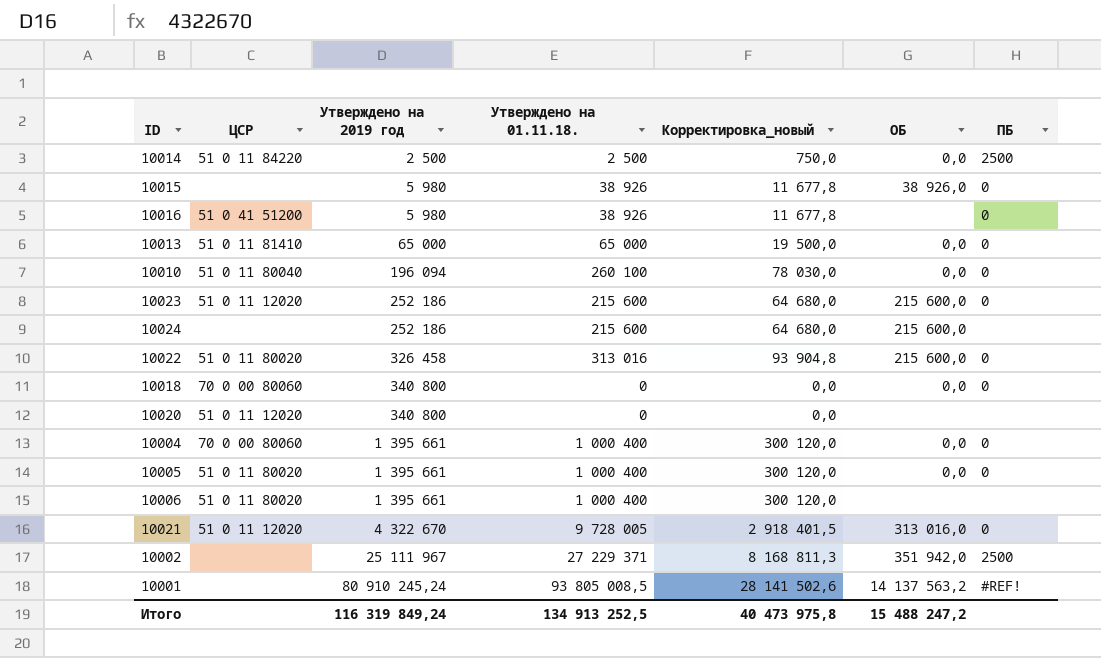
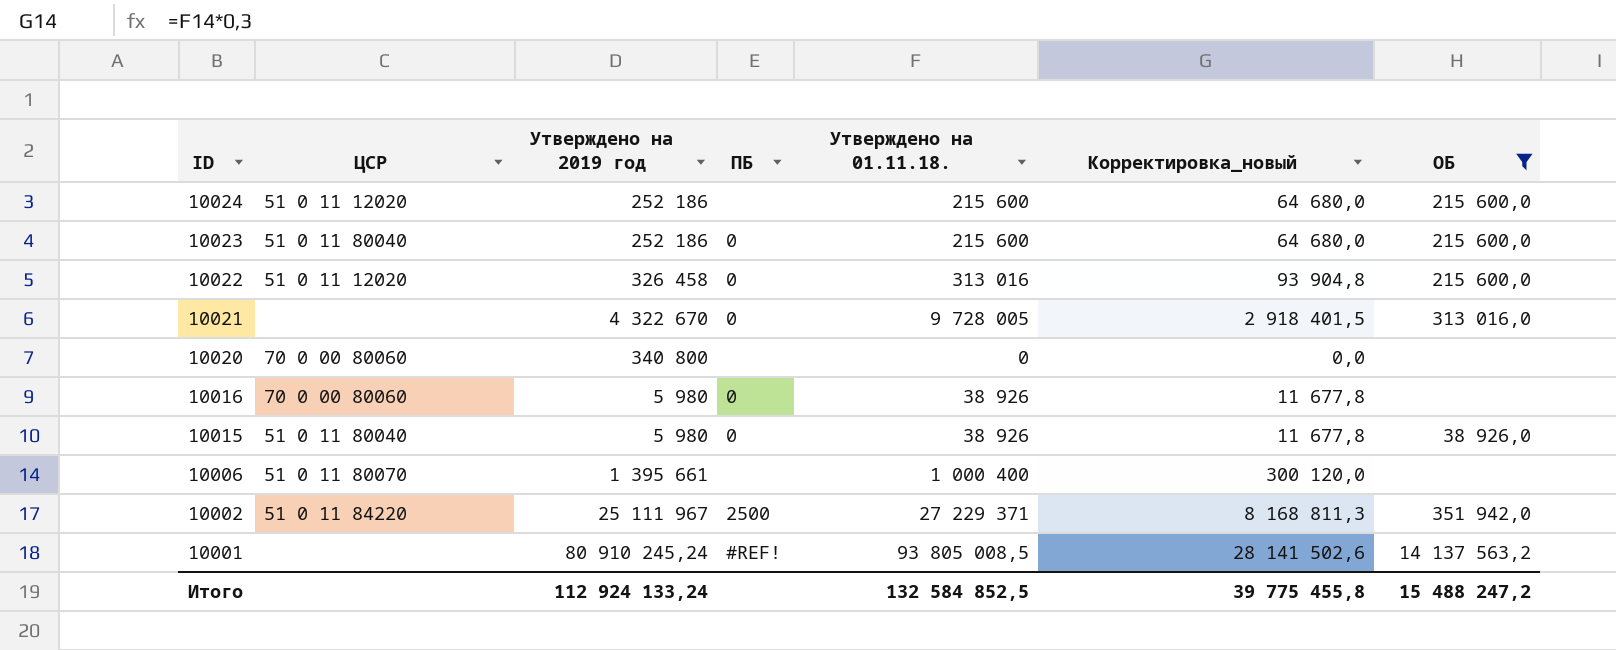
filter: none -> ОБ != 0,0
row order: Утверждено на 2019 год ascending -> ID descending
column ПБ | position: 7 -> 4
10024 | ЦСР: none -> 51 0 11 12020
10023 | ЦСР: 51 0 11 12020 -> 51 0 11 80040
10022 | ЦСР: 51 0 11 80020 -> 51 0 11 12020
10021 | ЦСР: 51 0 11 12020 -> none
10020 | ЦСР: 51 0 11 12020 -> 70 0 00 80060
10016 | ЦСР: 51 0 41 51200 -> 70 0 00 80060
10015 | ЦСР: none -> 51 0 11 80040
10006 | ЦСР: 51 0 11 80020 -> 51 0 11 80070
10002 | ЦСР: none -> 51 0 11 84220
Итого | Утверждено на 2019 год: 116 319 849,24 -> 112 924 133,24
Итого | Утверждено на 01.11.18.: 134 913 252,5 -> 132 584 852,5
Итого | Корректировка_новый: 40 473 975,8 -> 39 775 455,8

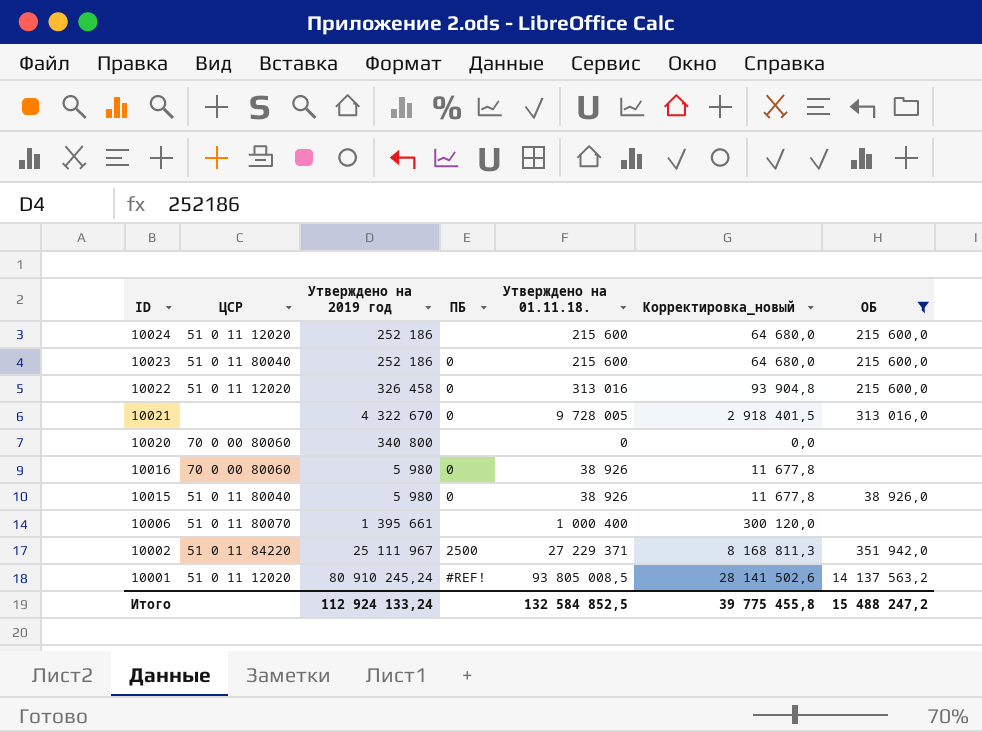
10001 | ЦСР: none -> 51 0 11 12020

